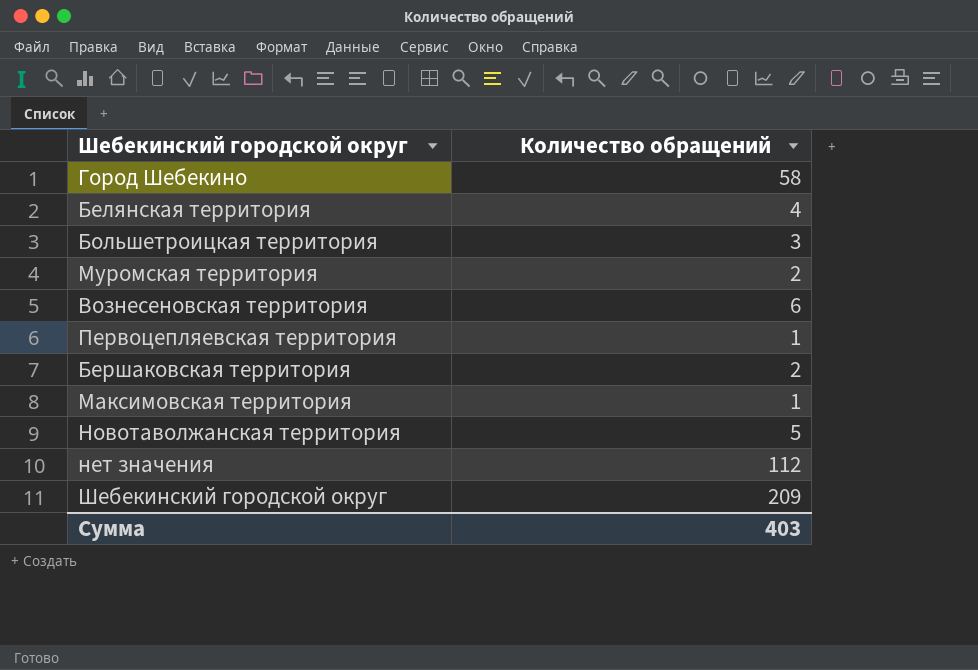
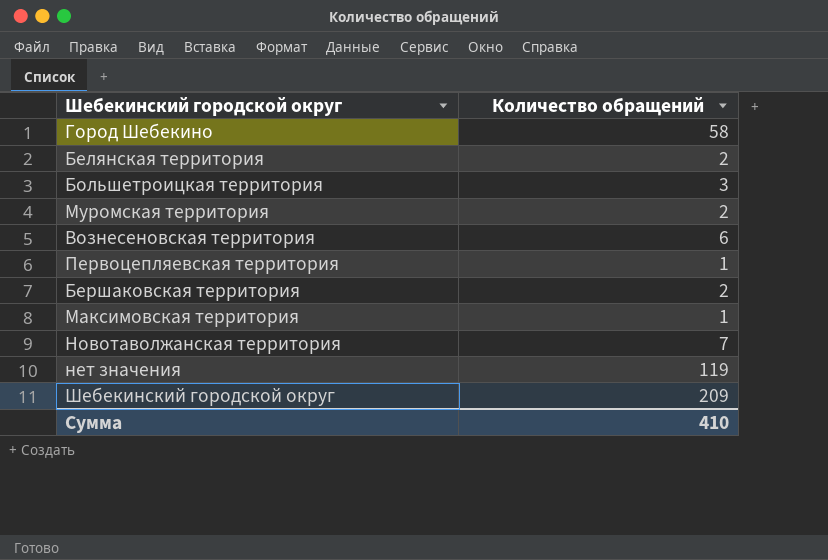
Белянская территория | Количество обращений: 4 -> 2
Новотаволжанская территория | Количество обращений: 5 -> 7
нет значения | Количество обращений: 112 -> 119
Сумма | Количество обращений: 403 -> 410

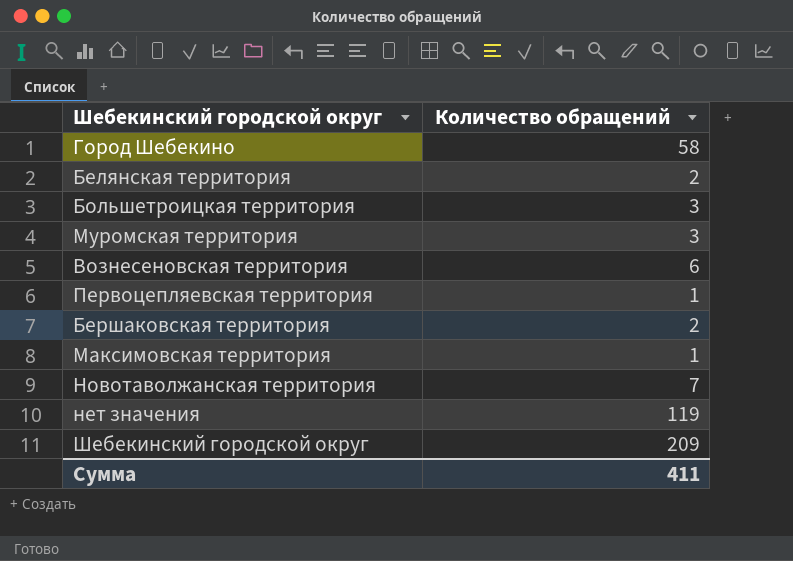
Муромская территория | Количество обращений: 2 -> 3
Сумма | Количество обращений: 410 -> 411

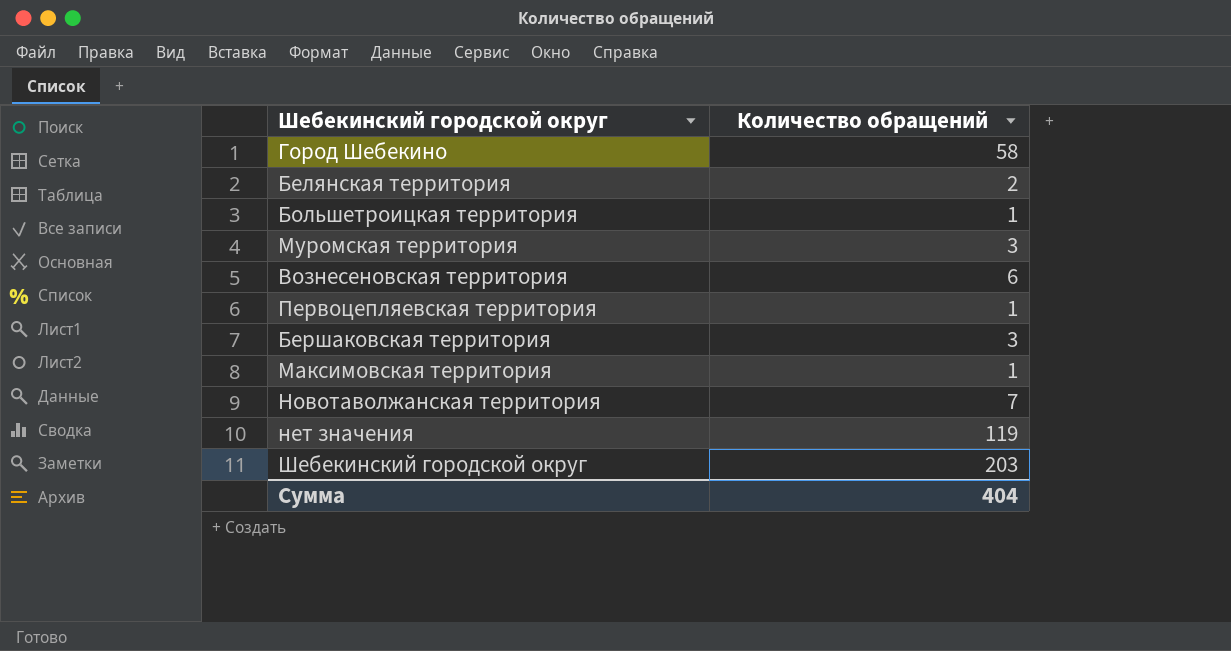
Большетроицкая территория | Количество обращений: 3 -> 1
Бершаковская территория | Количество обращений: 2 -> 3
Шебекинский городской округ | Количество обращений: 209 -> 203
Сумма | Количество обращений: 411 -> 404

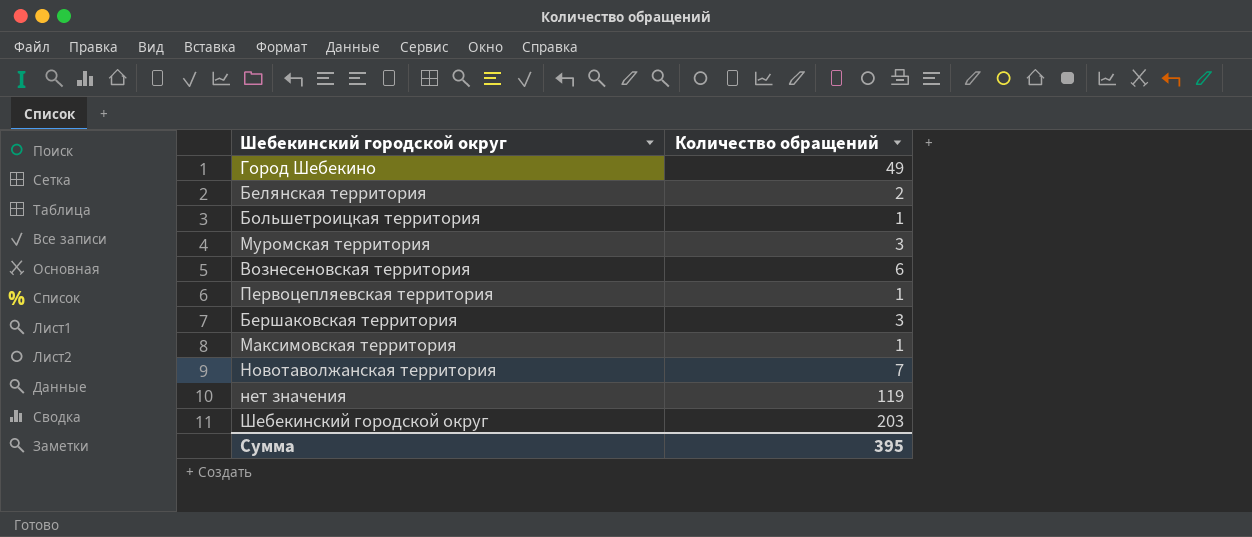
Город Шебекино | Количество обращений: 58 -> 49
Сумма | Количество обращений: 404 -> 395

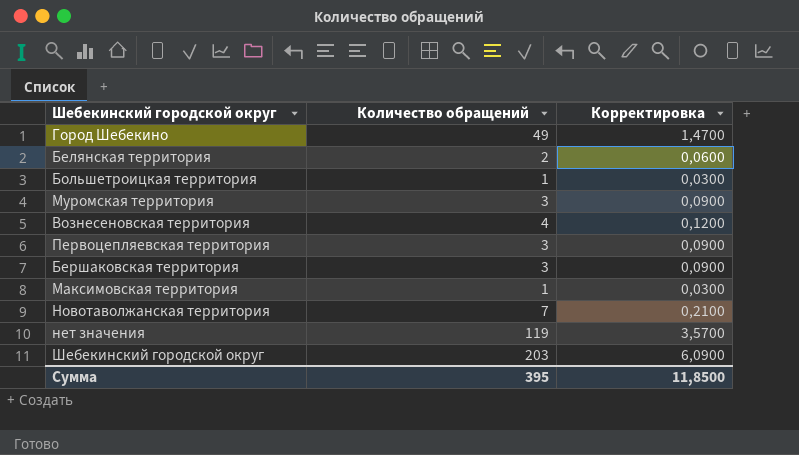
column Корректировка | formula: none -> [Количество обращений] * 0,03
Вознесеновская территория | Количество обращений: 6 -> 4
Первоцепляевская территория | Количество обращений: 1 -> 3

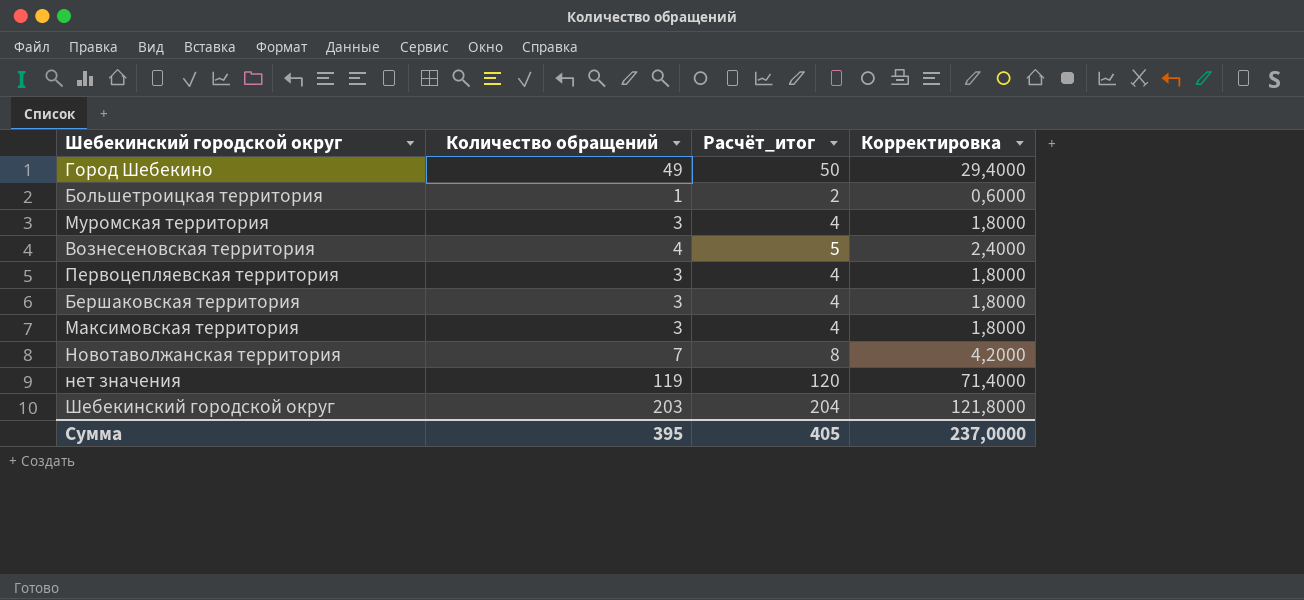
column Расчёт_итог | formula: none -> [Количество обращений] + 1
column Корректировка | formula: [Количество обращений] * 0,03 -> [Количество обращений] * 0,6
row Белянская территория: 2 | 0,0600 -> none
Максимовская территория | Количество обращений: 1 -> 3
Сумма | Корректировка: 11,8500 -> 237,0000

